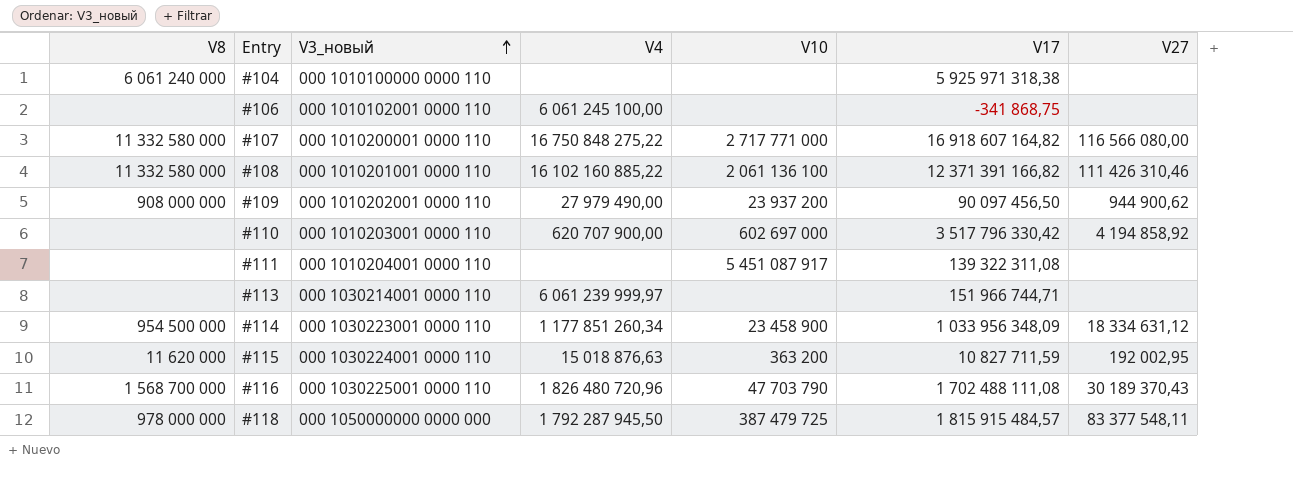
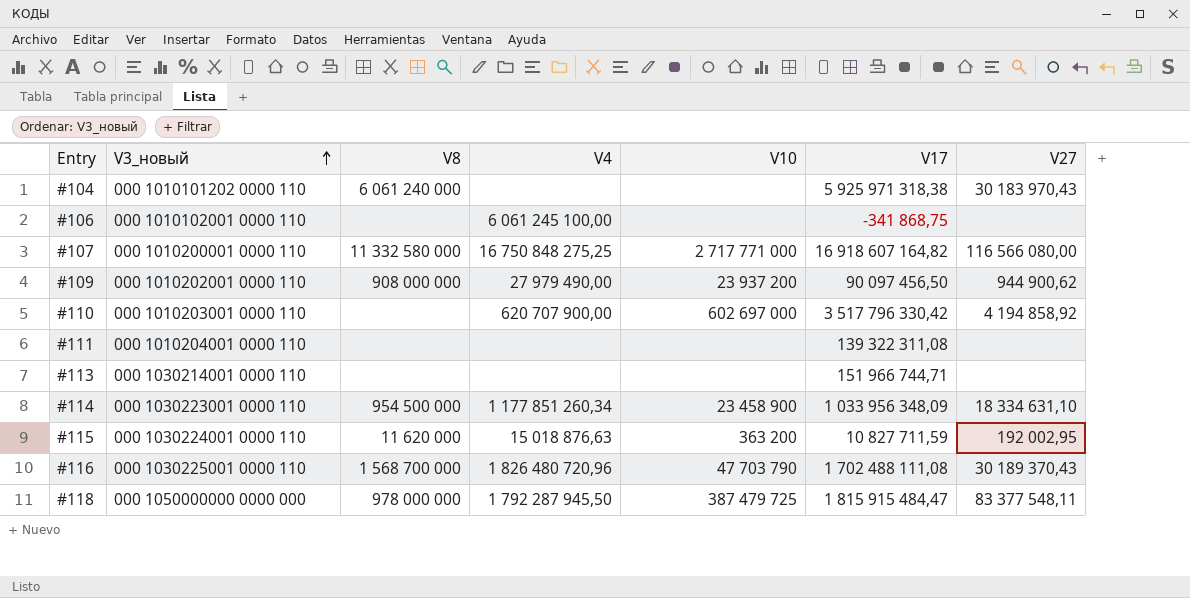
column V8 | position: 1 -> 3
row #108: 11 332 580 000 | 000 1010201001 0000 110 | 16 102 160 885,22 | 2 061 136 100 | 12 371 391 166,82 | 111 426 310,46 -> none
#104 | V3_новый: 000 1010100000 0000 110 -> 000 1010101202 0000 110
#104 | V27: none -> 30 183 970,43
#107 | V4: 16 750 848 275,22 -> 16 750 848 275,25
#111 | V10: 5 451 087 917 -> none
#113 | V4: 6 061 239 999,97 -> none
#114 | V27: 18 334 631,12 -> 18 334 631,10
#118 | V17: 1 815 915 484,57 -> 1 815 915 484,47

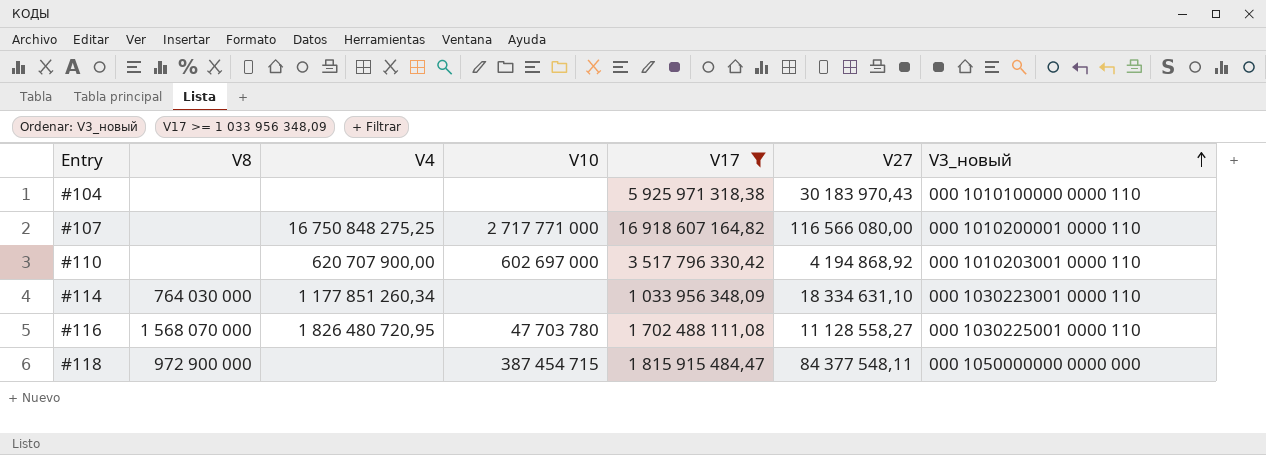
filter: none -> V17 >= 1 033 956 348,09
column V3_новый | position: 2 -> 7
#104 | V8: 6 061 240 000 -> none
#104 | V3_новый: 000 1010101202 0000 110 -> 000 1010100000 0000 110
#107 | V8: 11 332 580 000 -> none
#110 | V27: 4 194 858,92 -> 4 194 868,92
#114 | V8: 954 500 000 -> 764 030 000
#114 | V10: 23 458 900 -> none
#116 | V8: 1 568 700 000 -> 1 568 070 000
#116 | V4: 1 826 480 720,96 -> 1 826 480 720,95
#116 | V10: 47 703 790 -> 47 703 780
#116 | V27: 30 189 370,43 -> 11 128 558,27
#118 | V8: 978 000 000 -> 972 900 000
#118 | V4: 1 792 287 945,50 -> none
#118 | V10: 387 479 725 -> 387 454 715
#118 | V27: 83 377 548,11 -> 84 377 548,11

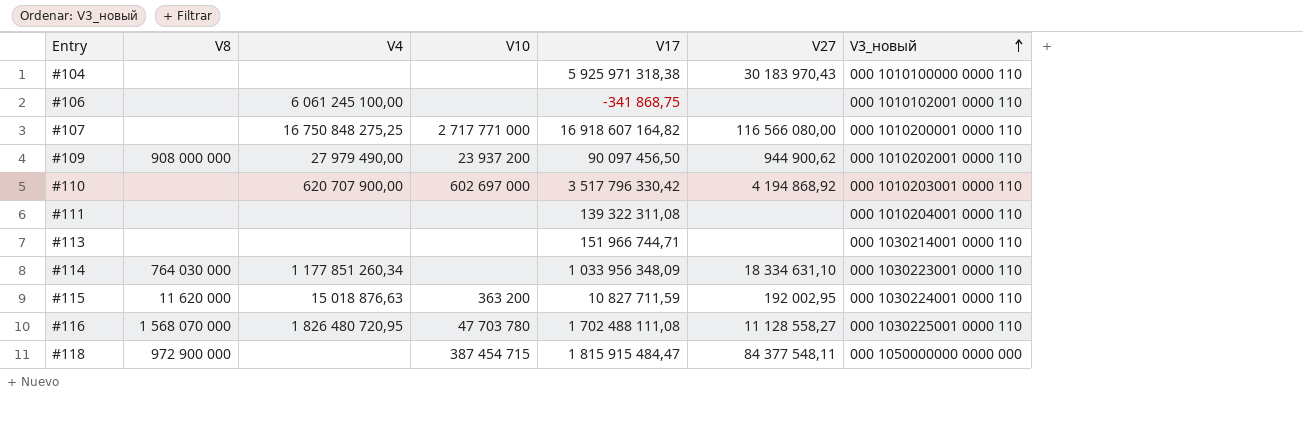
filter: V17 >= 1 033 956 348,09 -> none

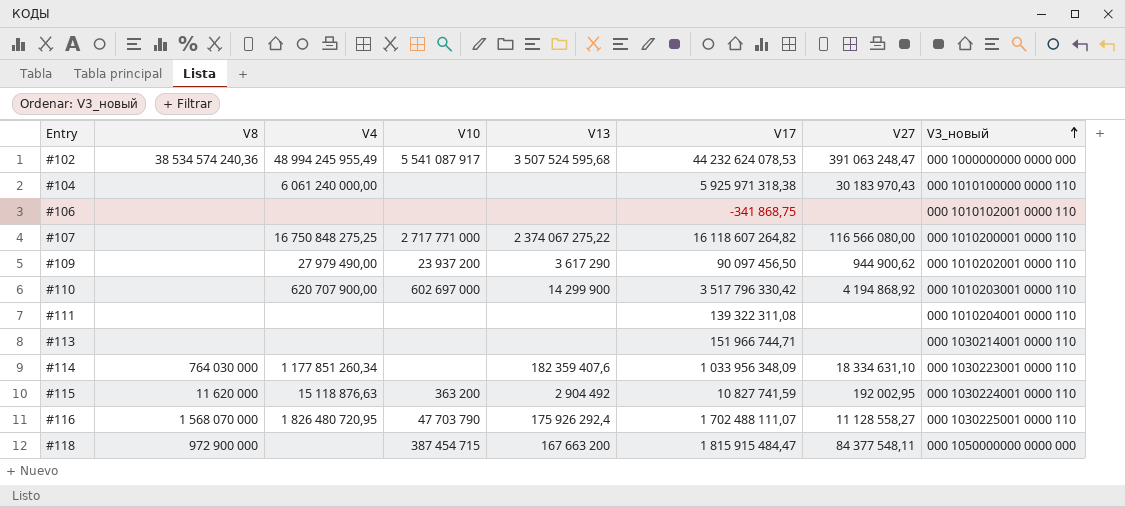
column V13 | position: none -> 5
row #102: none -> 38 534 574 240,36 | 48 994 245 955,49 | 5 541 087 917 | 3 507 524 595,68 | 44 232 624 078,53 | 391 063 248,47 | 000 1000000000 0000 000
#104 | V4: none -> 6 061 240 000,00
#106 | V4: 6 061 245 100,00 -> none
#107 | V17: 16 918 607 164,82 -> 16 118 607 264,82
#109 | V8: 908 000 000 -> none
#115 | V4: 15 018 876,63 -> 15 118 876,63
#115 | V17: 10 827 711,59 -> 10 827 741,59
#116 | V10: 47 703 780 -> 47 703 790
#116 | V17: 1 702 488 111,08 -> 1 702 488 111,07

